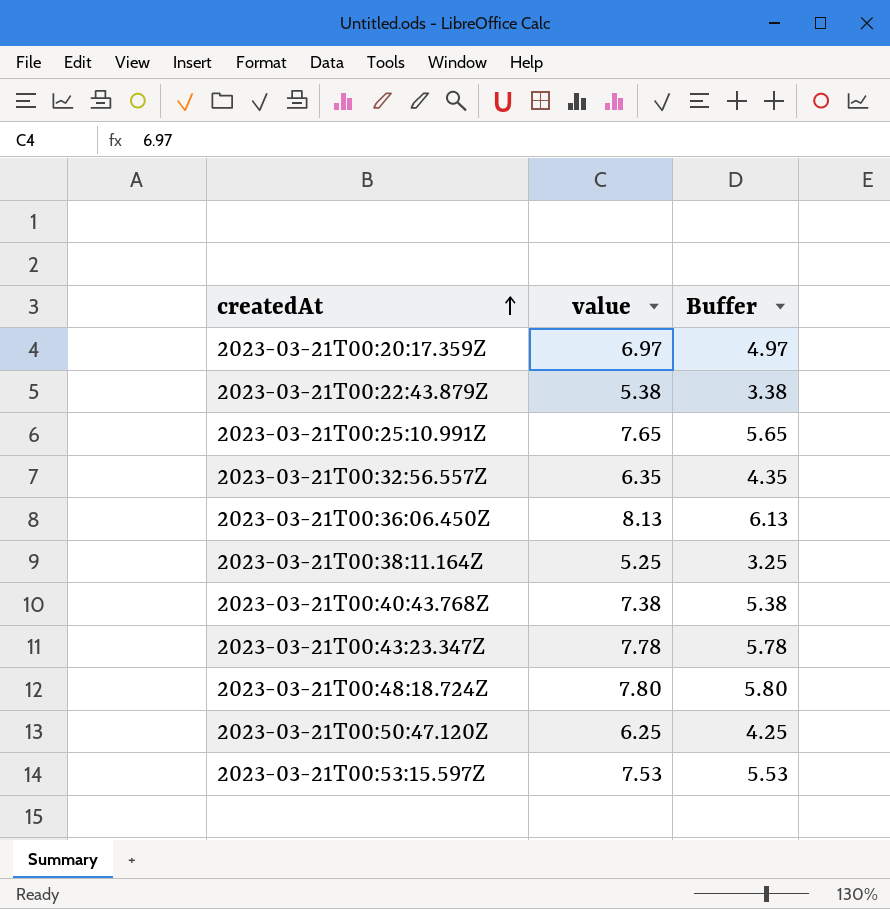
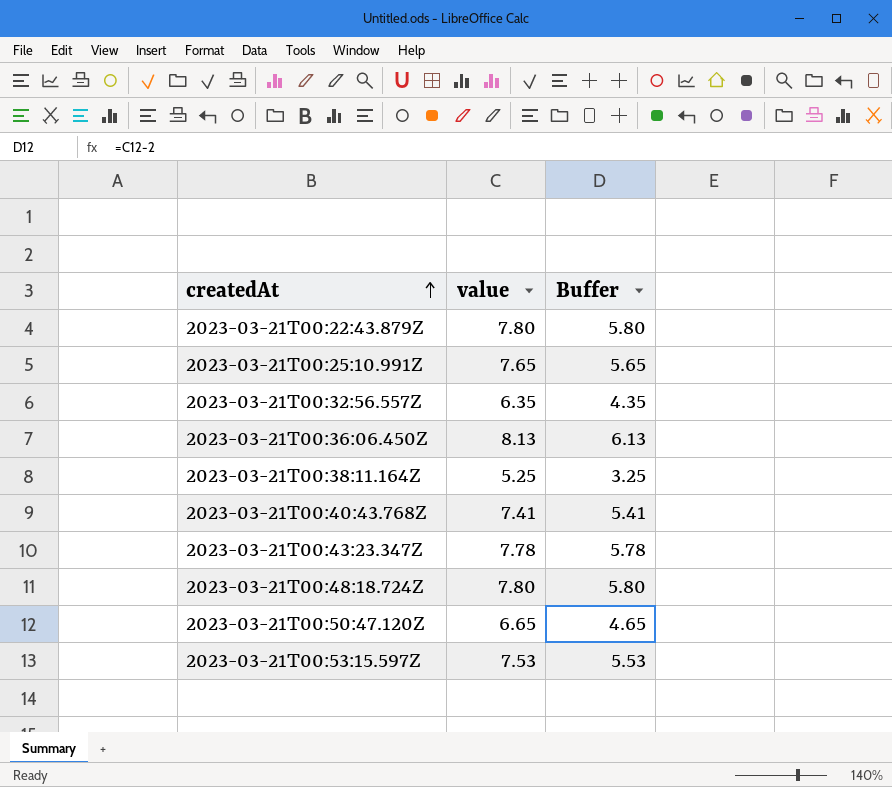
row 2023-03-21T00:20:17.359Z: 6.97 | 4.97 -> none
2023-03-21T00:22:43.879Z | value: 5.38 -> 7.80
2023-03-21T00:22:43.879Z | Buffer: 3.38 -> 5.80
2023-03-21T00:40:43.768Z | value: 7.38 -> 7.41
2023-03-21T00:40:43.768Z | Buffer: 5.38 -> 5.41
2023-03-21T00:50:47.120Z | value: 6.25 -> 6.65
2023-03-21T00:50:47.120Z | Buffer: 4.25 -> 4.65

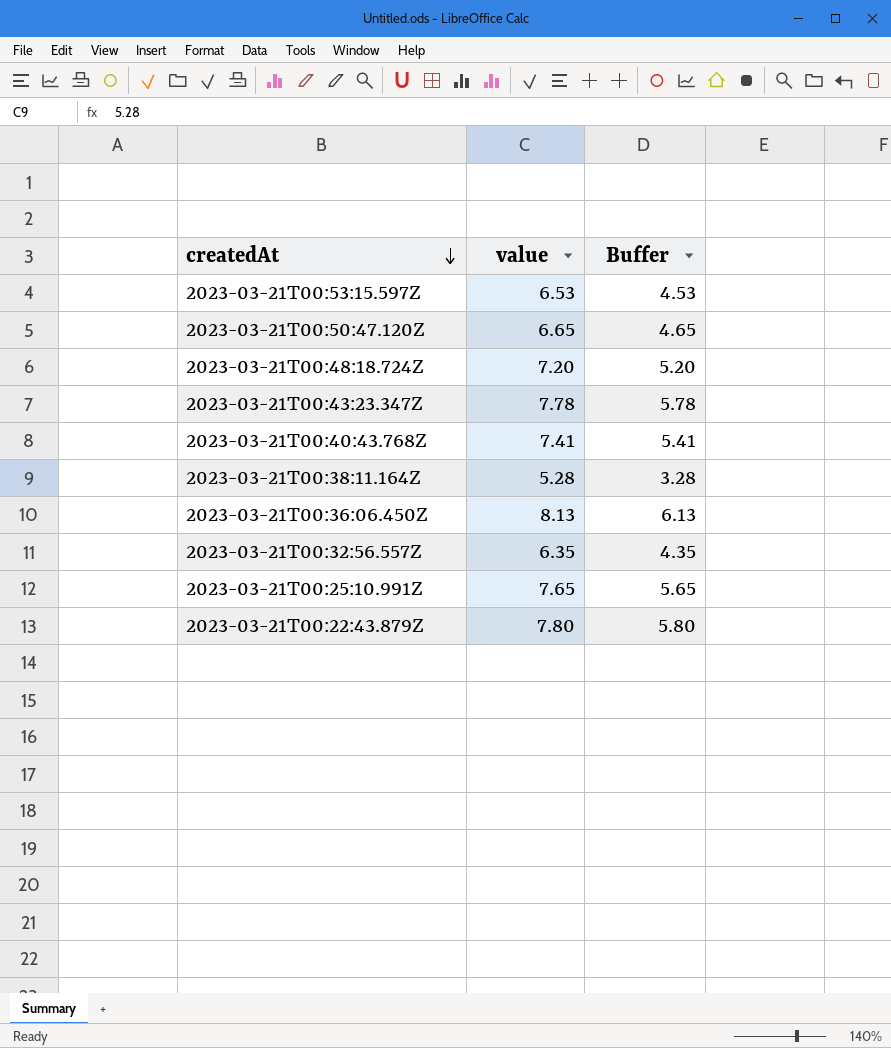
row order: createdAt ascending -> createdAt descending
2023-03-21T00:53:15.597Z | value: 7.53 -> 6.53
2023-03-21T00:53:15.597Z | Buffer: 5.53 -> 4.53
2023-03-21T00:48:18.724Z | value: 7.80 -> 7.20
2023-03-21T00:48:18.724Z | Buffer: 5.80 -> 5.20
2023-03-21T00:38:11.164Z | value: 5.25 -> 5.28
2023-03-21T00:38:11.164Z | Buffer: 3.25 -> 3.28

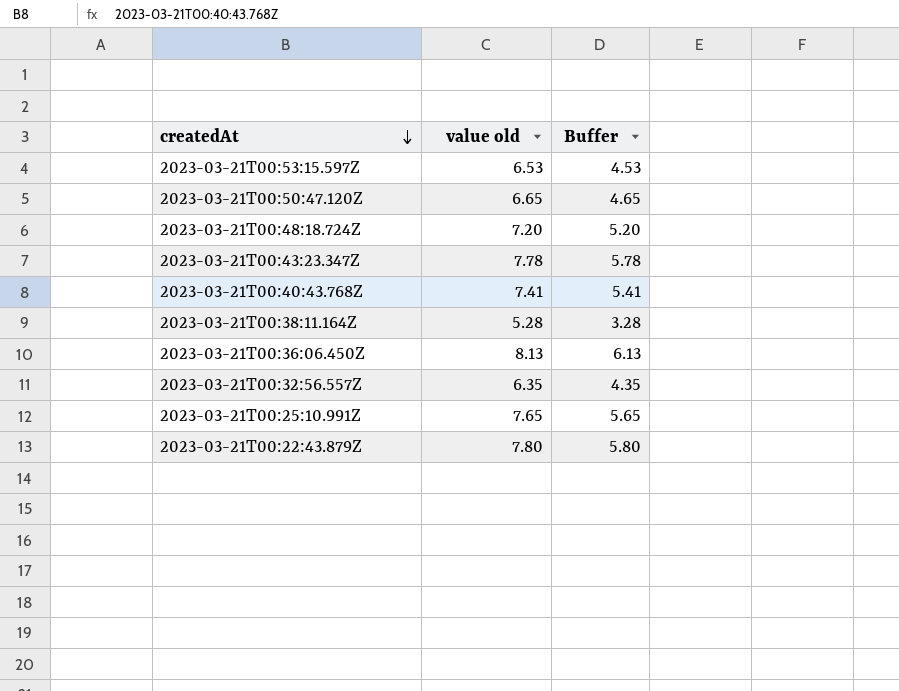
column name: value -> value old

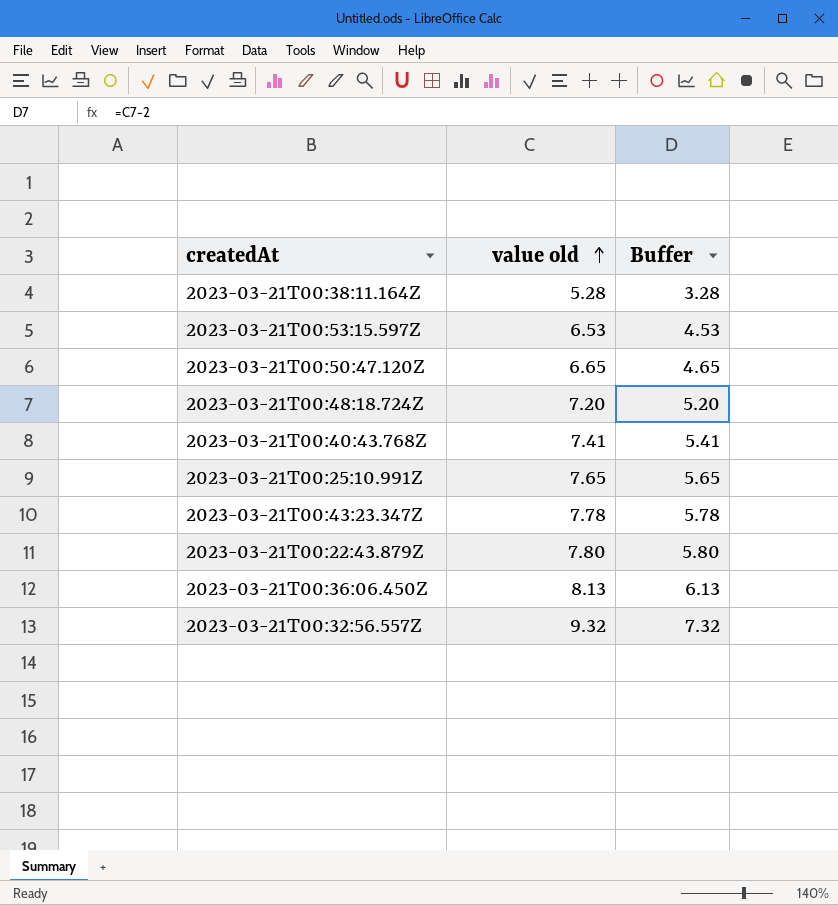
row order: createdAt descending -> value old ascending
2023-03-21T00:32:56.557Z | value old: 6.35 -> 9.32
2023-03-21T00:32:56.557Z | Buffer: 4.35 -> 7.32

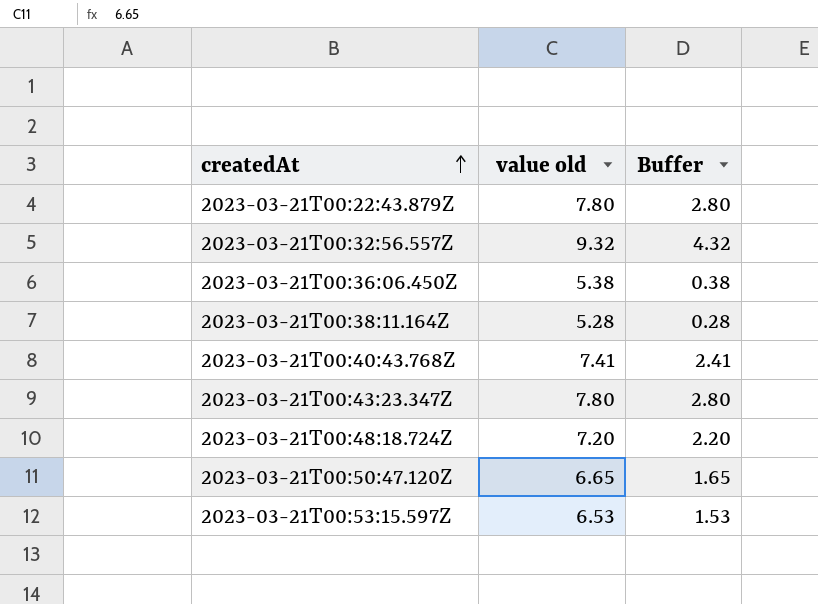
row order: value old ascending -> createdAt ascending
column Buffer | formula: [value old] - 2 -> [value old] - 5
row 2023-03-21T00:25:10.991Z: 7.65 | 5.65 -> none
2023-03-21T00:36:06.450Z | value old: 8.13 -> 5.38
2023-03-21T00:43:23.347Z | value old: 7.78 -> 7.80

